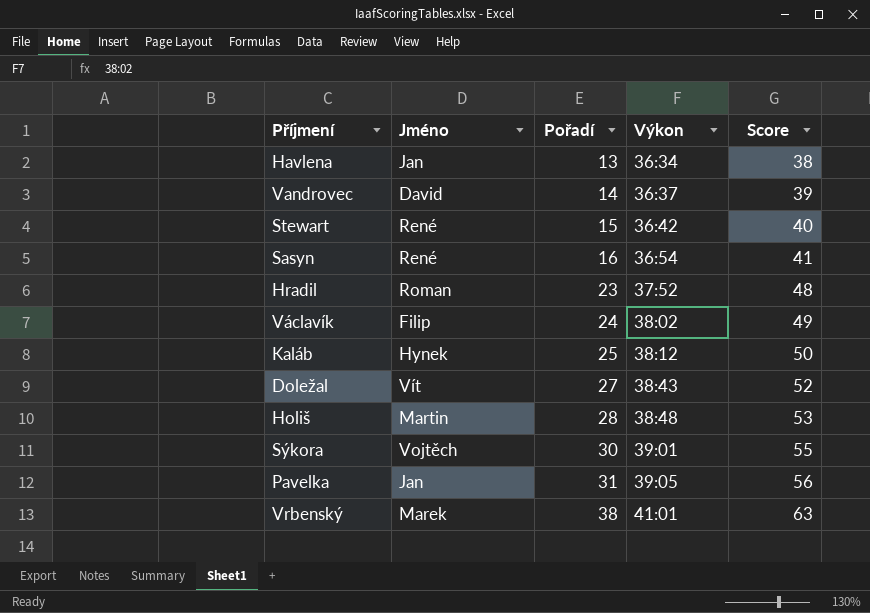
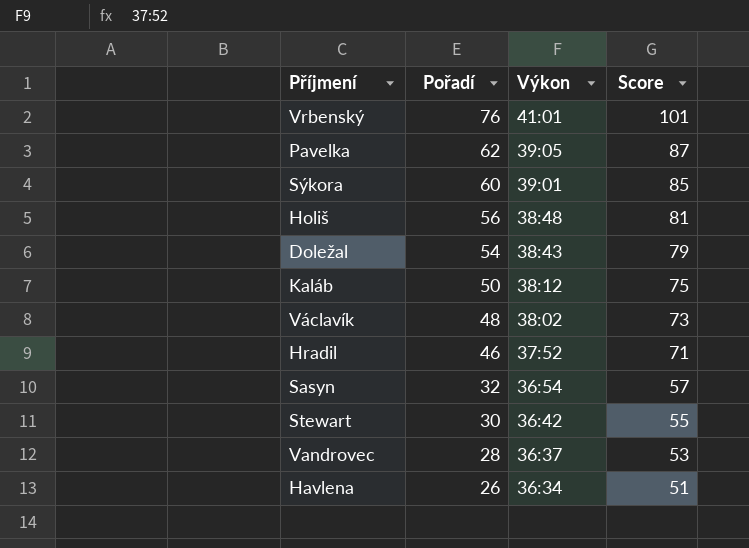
row order: Pořadí ascending -> Pořadí descending
column Jméno | position: 2 -> none
Vrbenský | Pořadí: 38 -> 76
Vrbenský | Score: 63 -> 101
Pavelka | Pořadí: 31 -> 62
Pavelka | Score: 56 -> 87
Sýkora | Pořadí: 30 -> 60
Sýkora | Score: 55 -> 85
Holiš | Pořadí: 28 -> 56
Holiš | Score: 53 -> 81
Doležal | Pořadí: 27 -> 54
Doležal | Score: 52 -> 79
Kaláb | Pořadí: 25 -> 50
Kaláb | Score: 50 -> 75
Václavík | Pořadí: 24 -> 48
Václavík | Score: 49 -> 73
Hradil | Pořadí: 23 -> 46
Hradil | Score: 48 -> 71
Sasyn | Pořadí: 16 -> 32
Sasyn | Score: 41 -> 57
Stewart | Pořadí: 15 -> 30
Stewart | Score: 40 -> 55
Vandrovec | Pořadí: 14 -> 28
Vandrovec | Score: 39 -> 53
Havlena | Pořadí: 13 -> 26
Havlena | Score: 38 -> 51

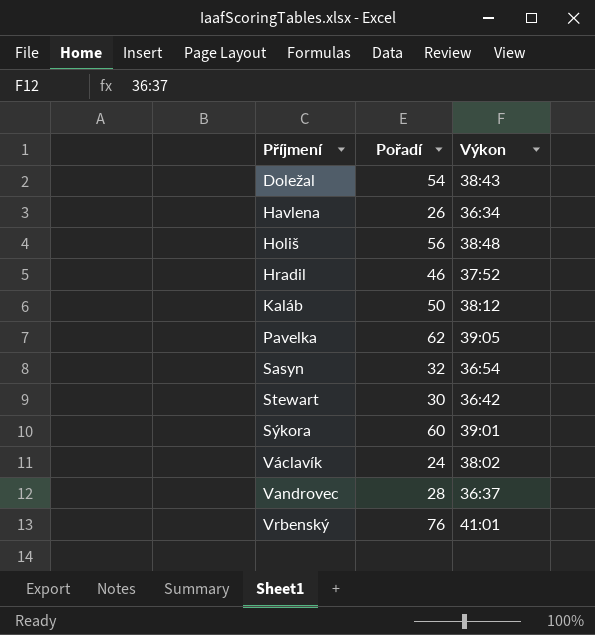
row order: Pořadí descending -> Příjmení ascending
column Score | formula: [Pořadí] + 25 -> none
Václavík | Pořadí: 48 -> 24

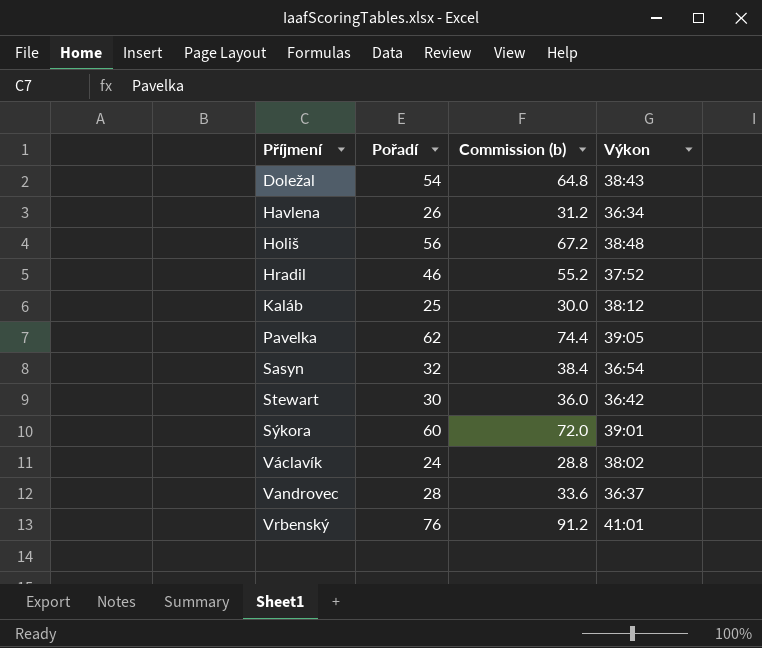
column Commission (b) | formula: none -> [Pořadí] * 1.2
Kaláb | Pořadí: 50 -> 25

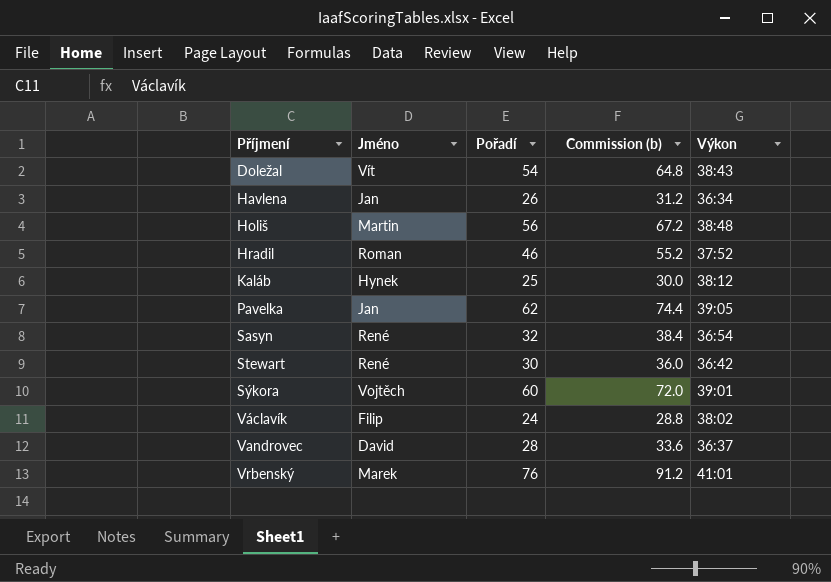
column Jméno | position: none -> 2

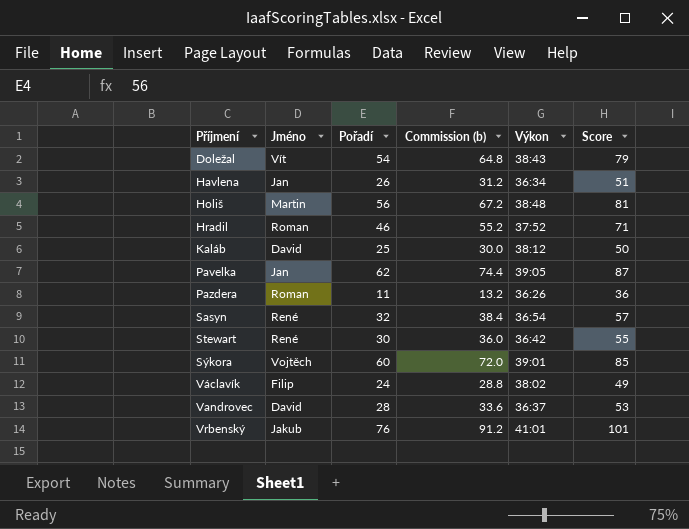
column Score | formula: none -> [Pořadí] + 25
Kaláb | Jméno: Hynek -> David
row Pazdera: none -> Roman | 11 | 13.2 | 36:26 | 36
Vrbenský | Jméno: Marek -> Jakub

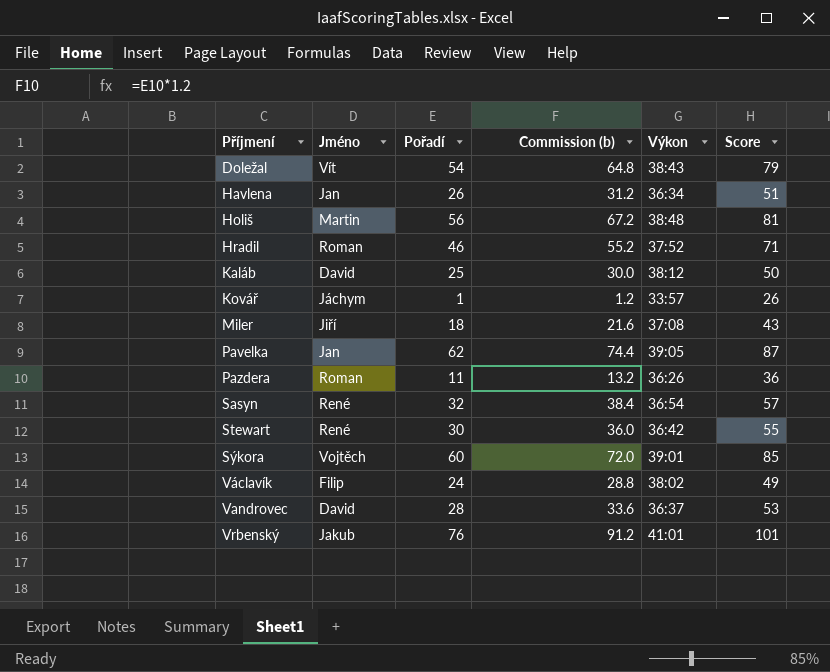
row Kovář: none -> Jáchym | 1 | 1.2 | 33:57 | 26
row Miler: none -> Jiří | 18 | 21.6 | 37:08 | 43

